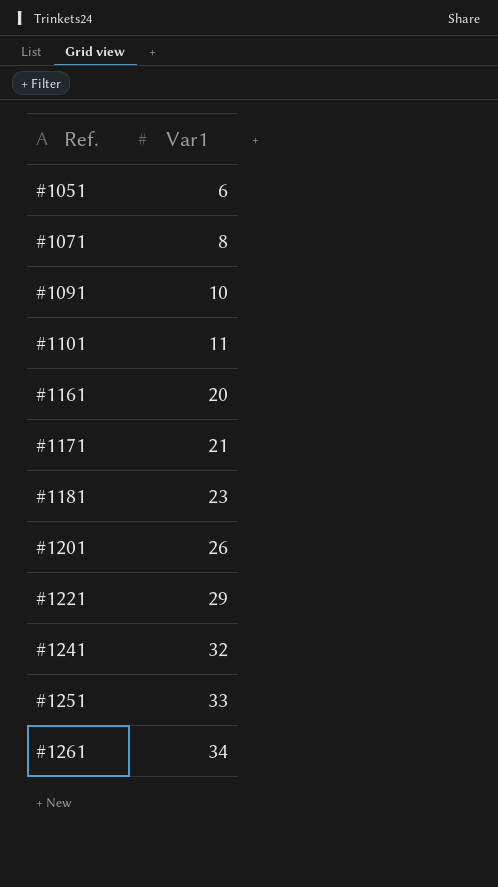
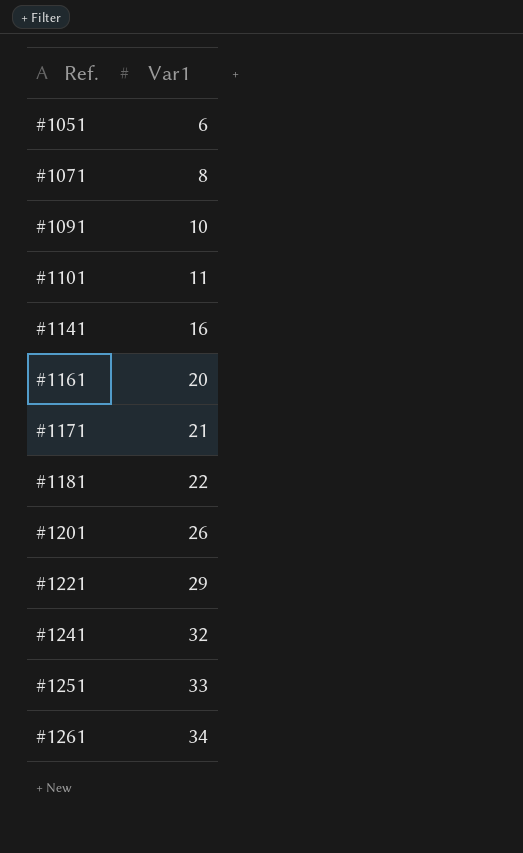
row #1141: none -> 16
#1181 | Var1: 23 -> 22

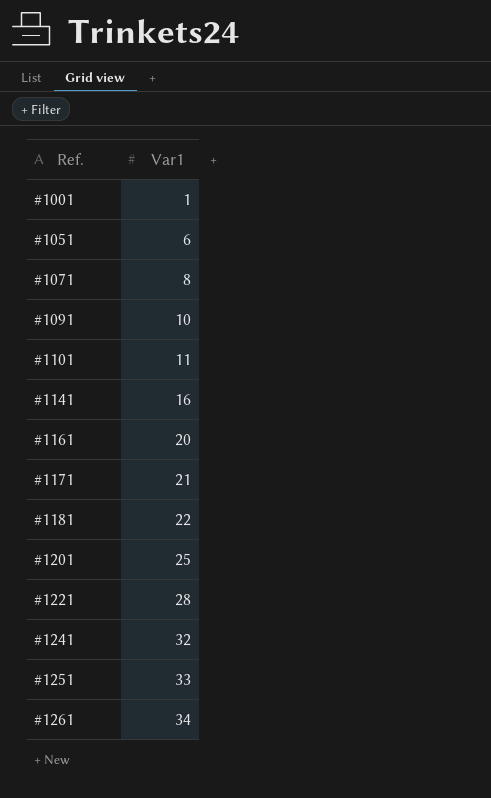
row #1001: none -> 1
#1201 | Var1: 26 -> 25
#1221 | Var1: 29 -> 28

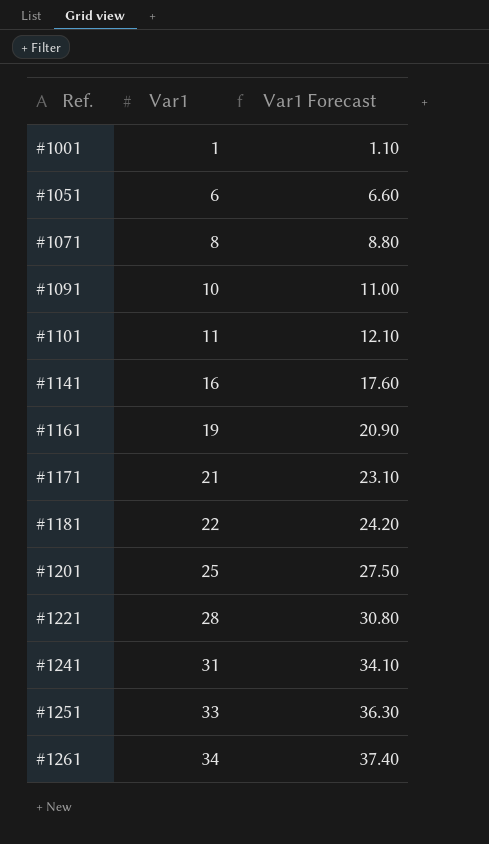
column Var1 Forecast | formula: none -> [Var1] * 1.1
#1161 | Var1: 20 -> 19
#1241 | Var1: 32 -> 31

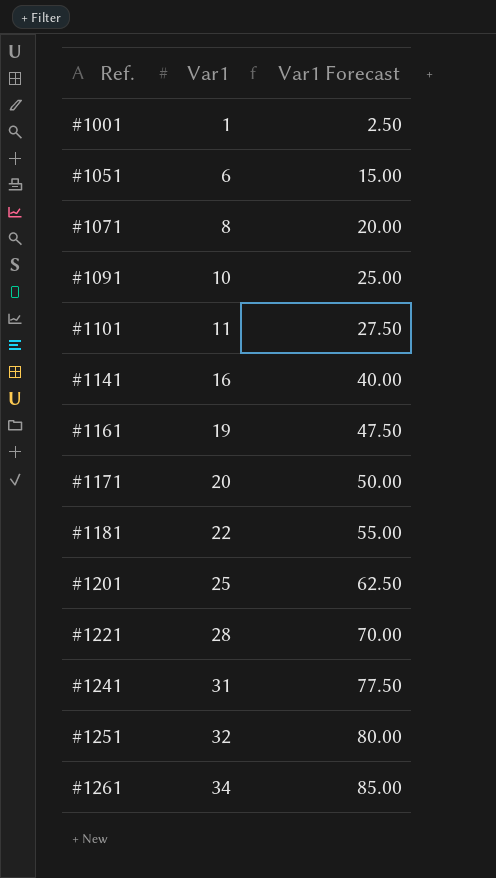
column Var1 Forecast | formula: [Var1] * 1.1 -> [Var1] * 2.5
#1171 | Var1: 21 -> 20
#1251 | Var1: 33 -> 32

